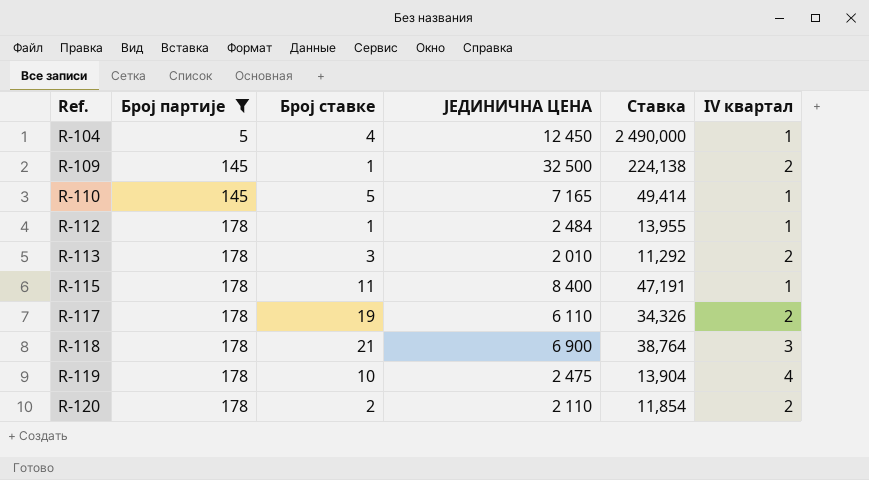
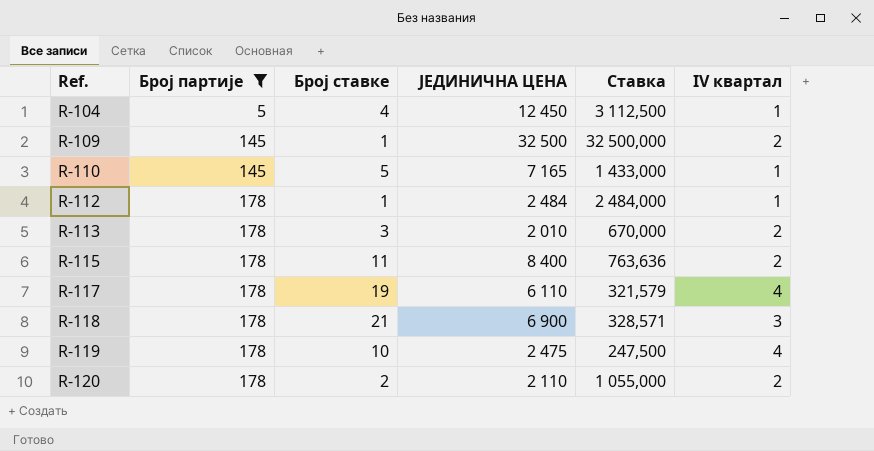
column Ставка | formula: [ЈЕДИНИЧНА ЦЕНА] / [Број партије] -> [ЈЕДИНИЧНА ЦЕНА] / [Број ставке]
R-115 | IV квартал: 1 -> 2
R-117 | IV квартал: 2 -> 4

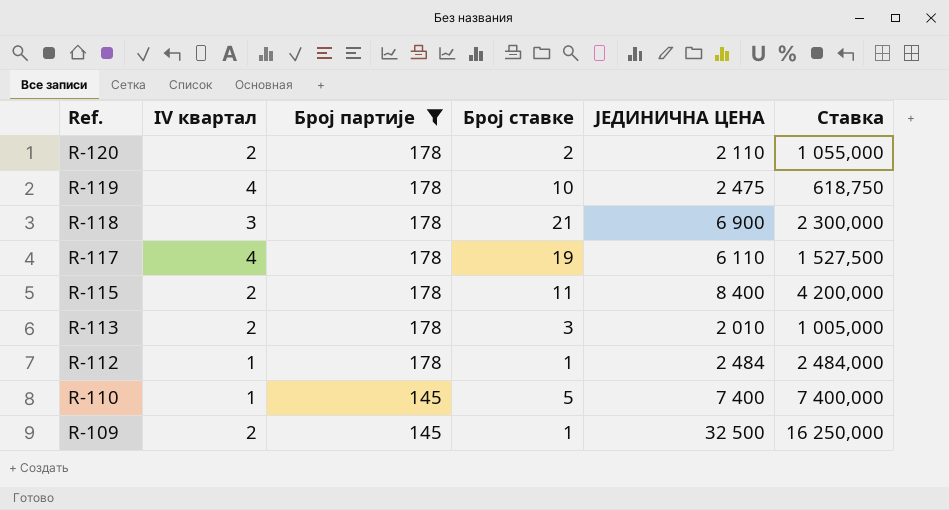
row order: Ref. ascending -> Ref. descending
column IV квартал | position: 6 -> 2
column Ставка | formula: [ЈЕДИНИЧНА ЦЕНА] / [Број ставке] -> [ЈЕДИНИЧНА ЦЕНА] / [IV квартал]
row R-104: 5 | 4 | 12 450 | 3 112,500 | 1 -> none
R-110 | ЈЕДИНИЧНА ЦЕНА: 7 165 -> 7 400

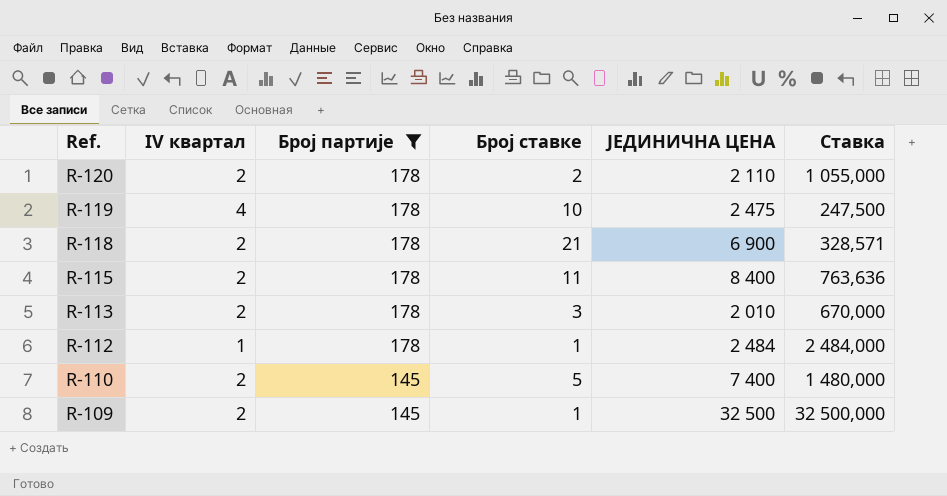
column Ставка | formula: [ЈЕДИНИЧНА ЦЕНА] / [IV квартал] -> [ЈЕДИНИЧНА ЦЕНА] / [Број ставке]
row R-117: 4 | 178 | 19 | 6 110 | 1 527,500 -> none
R-118 | IV квартал: 3 -> 2
R-110 | IV квартал: 1 -> 2

